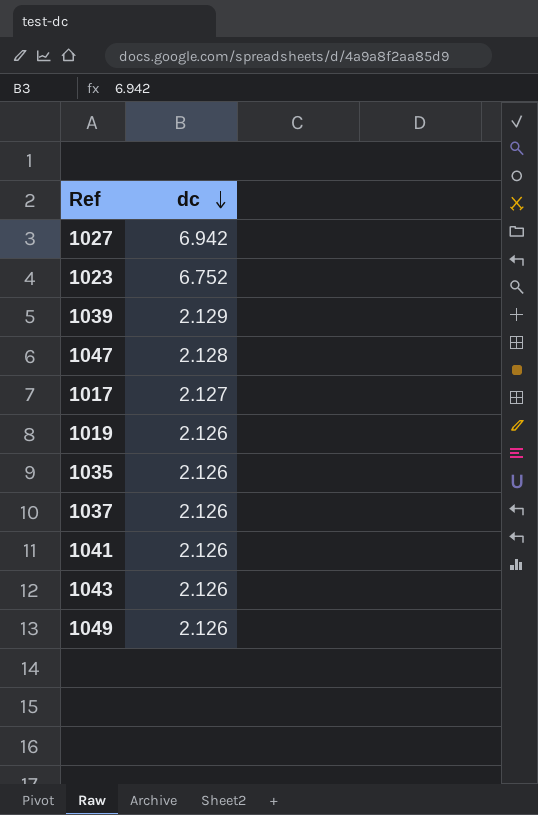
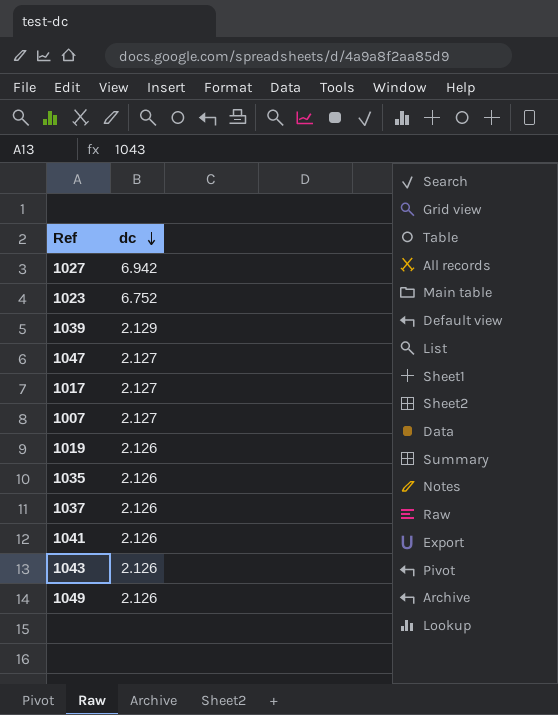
1047 | dc: 2.128 -> 2.127
row 1007: none -> 2.127

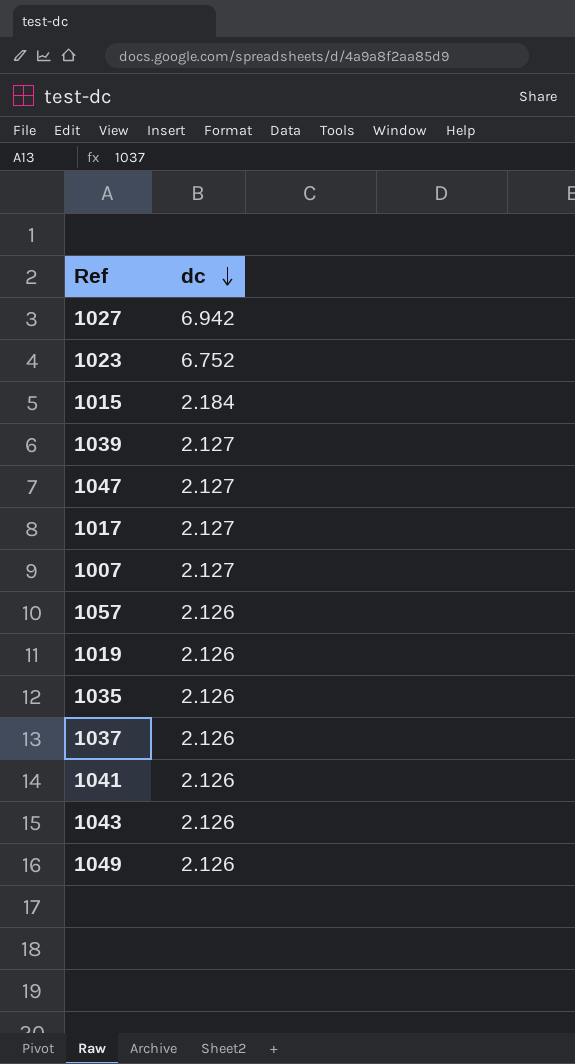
row 1015: none -> 2.184
1039 | dc: 2.129 -> 2.127
row 1057: none -> 2.126

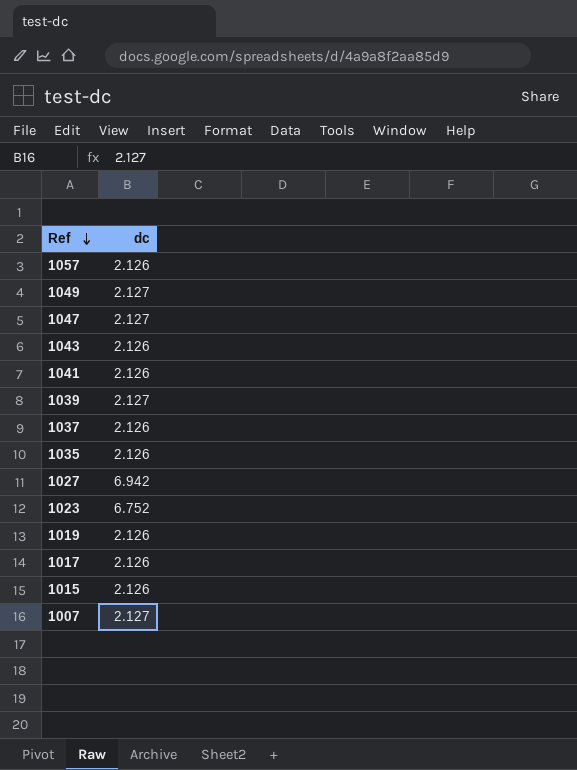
row order: dc descending -> Ref descending
1049 | dc: 2.126 -> 2.127
1017 | dc: 2.127 -> 2.126
1015 | dc: 2.184 -> 2.126

